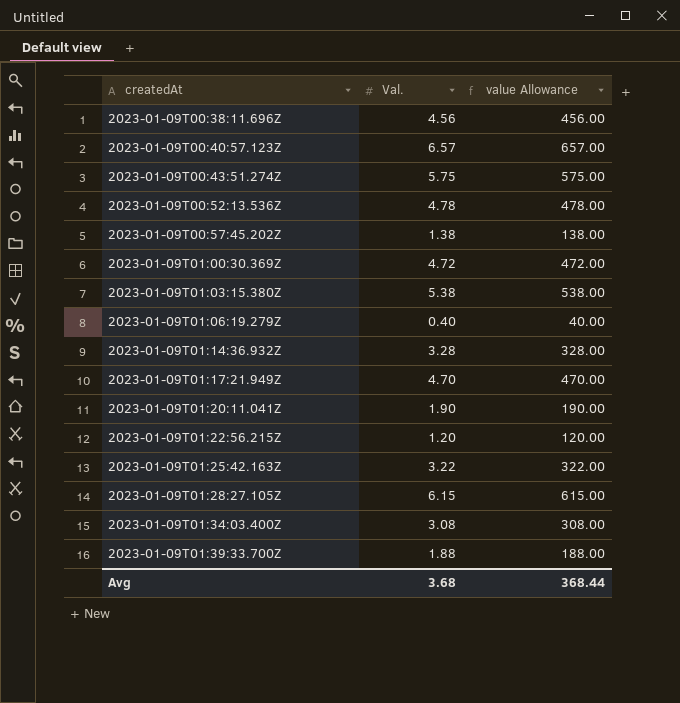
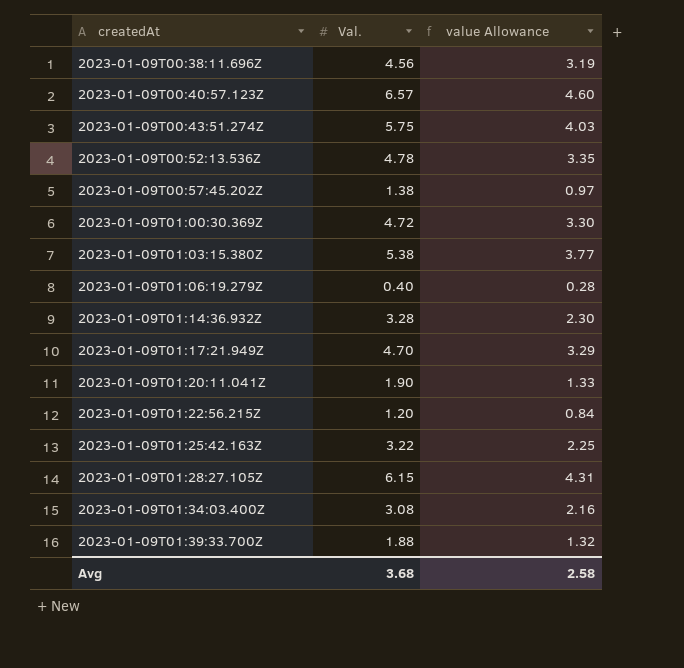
column value Allowance | formula: [Val.] * 100 -> [Val.] * 0.7
Avg | value Allowance: 368.44 -> 2.58

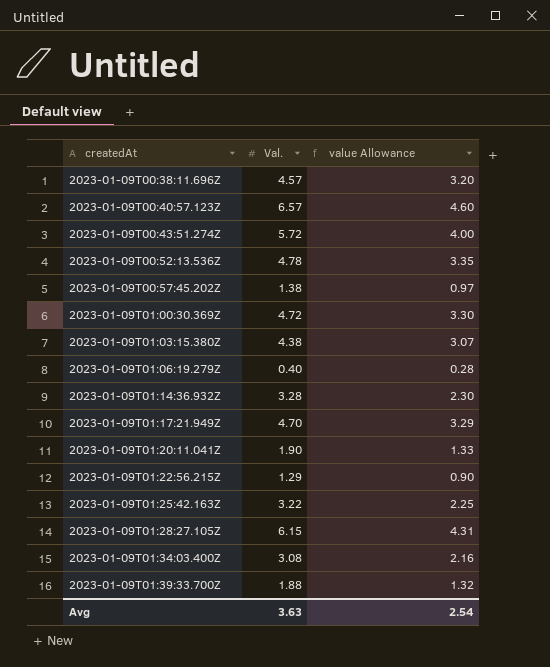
2023-01-09T00:38:11.696Z | Val.: 4.56 -> 4.57
2023-01-09T00:38:11.696Z | value Allowance: 3.19 -> 3.20
2023-01-09T00:43:51.274Z | Val.: 5.75 -> 5.72
2023-01-09T00:43:51.274Z | value Allowance: 4.03 -> 4.00
2023-01-09T01:03:15.380Z | Val.: 5.38 -> 4.38
2023-01-09T01:03:15.380Z | value Allowance: 3.77 -> 3.07
2023-01-09T01:22:56.215Z | Val.: 1.20 -> 1.29
2023-01-09T01:22:56.215Z | value Allowance: 0.84 -> 0.90
Avg | Val.: 3.68 -> 3.63
Avg | value Allowance: 2.58 -> 2.54

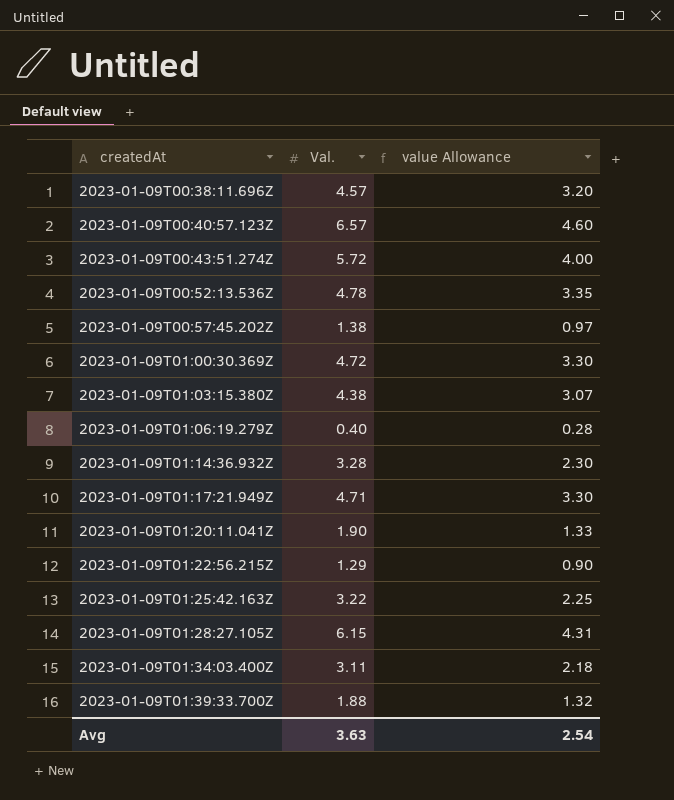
2023-01-09T01:17:21.949Z | Val.: 4.70 -> 4.71
2023-01-09T01:17:21.949Z | value Allowance: 3.29 -> 3.30
2023-01-09T01:34:03.400Z | Val.: 3.08 -> 3.11
2023-01-09T01:34:03.400Z | value Allowance: 2.16 -> 2.18

